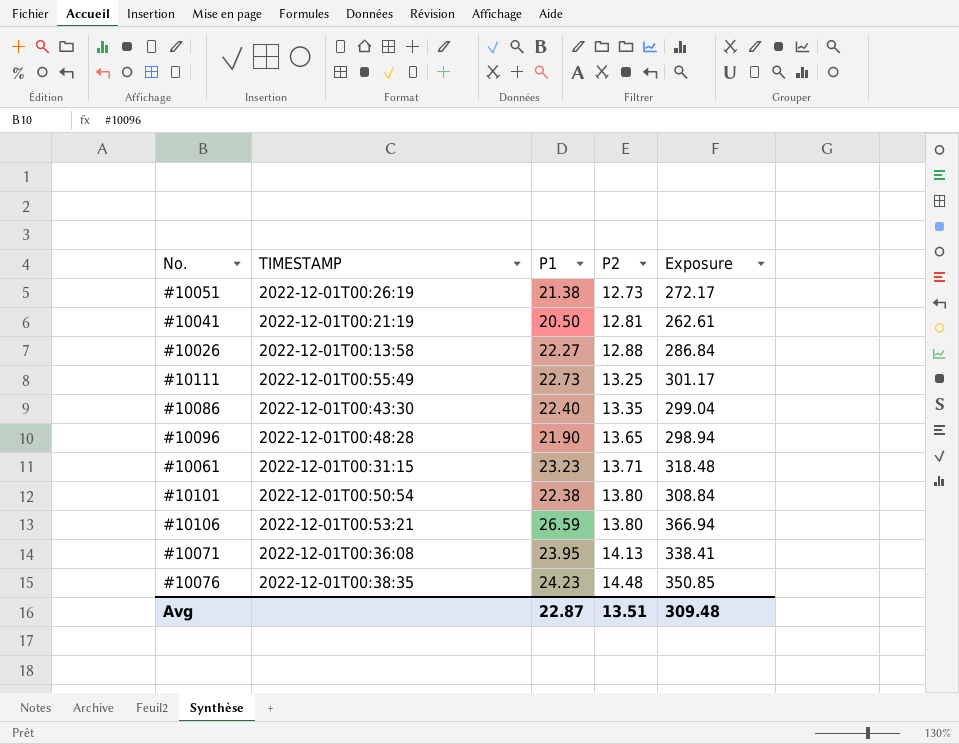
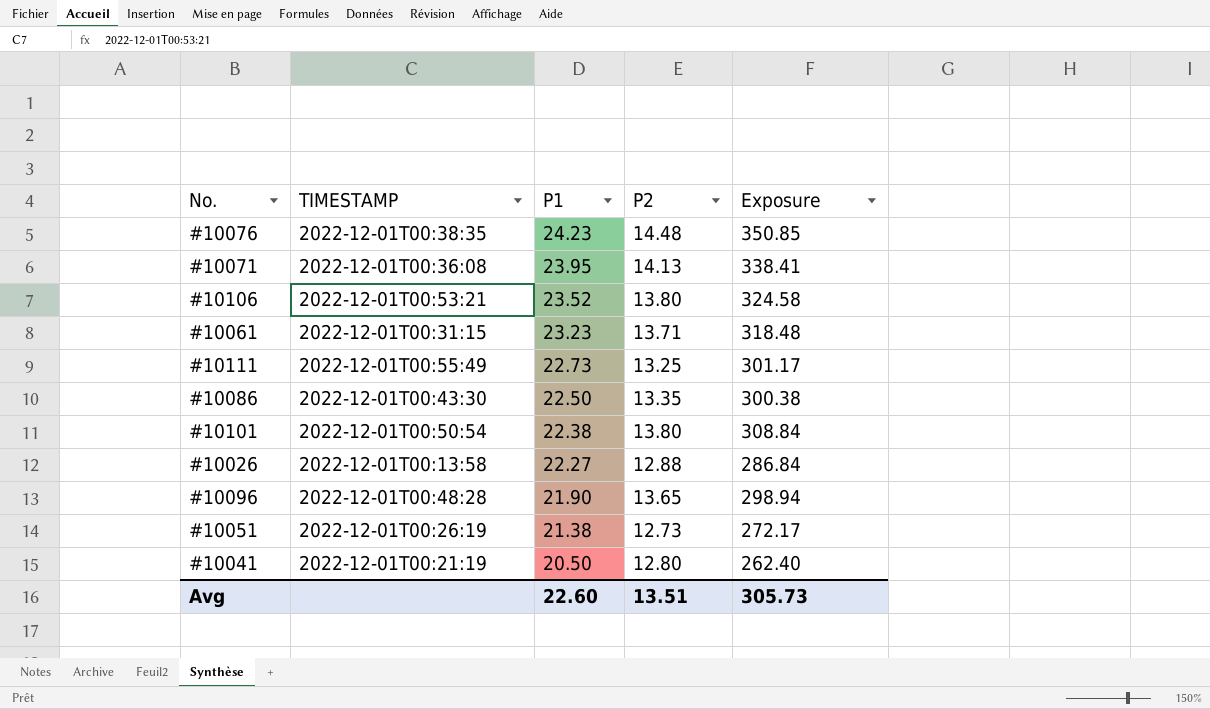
row order: P2 ascending -> P1 descending
#10106 | P1: 26.59 -> 23.52
#10106 | Exposure: 366.94 -> 324.58
#10086 | P1: 22.40 -> 22.50
#10086 | Exposure: 299.04 -> 300.38
#10041 | P2: 12.81 -> 12.80
#10041 | Exposure: 262.61 -> 262.40
Avg | P1: 22.87 -> 22.60
Avg | Exposure: 309.48 -> 305.73

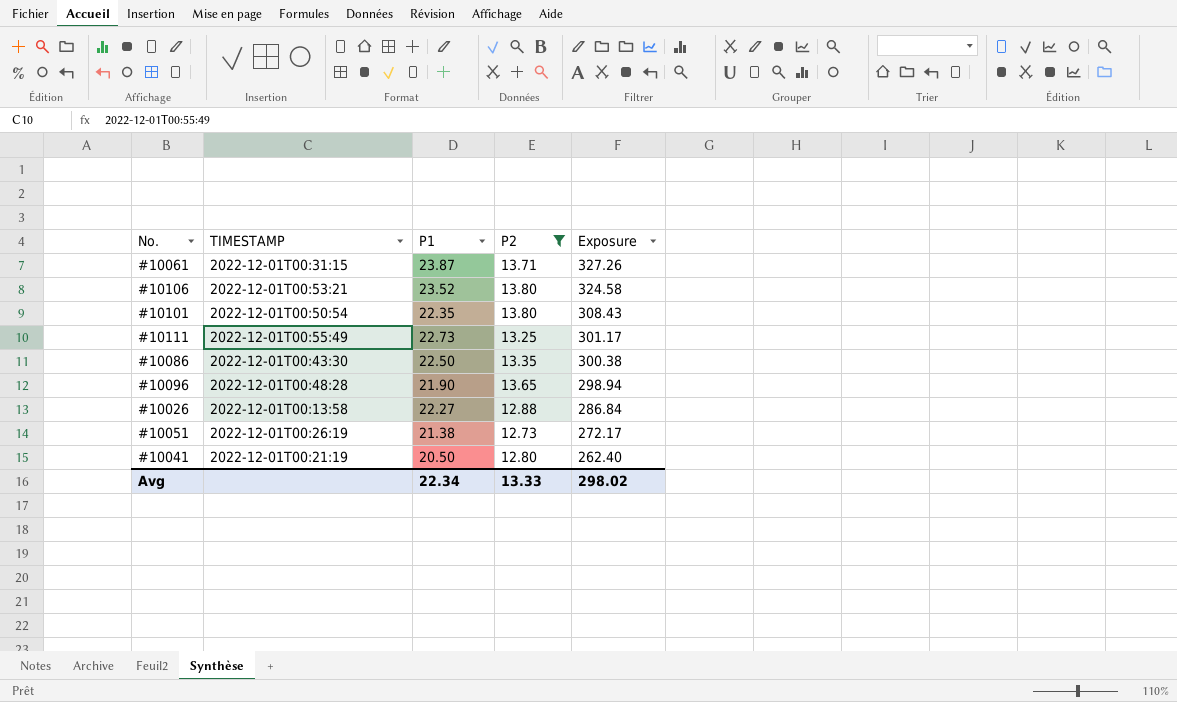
filter: none -> P2 <= 13.80
row order: P1 descending -> Exposure descending
#10061 | P1: 23.23 -> 23.87
#10061 | Exposure: 318.48 -> 327.26
#10101 | P1: 22.38 -> 22.35
#10101 | Exposure: 308.84 -> 308.43
Avg | P1: 22.60 -> 22.34
Avg | P2: 13.51 -> 13.33
Avg | Exposure: 305.73 -> 298.02

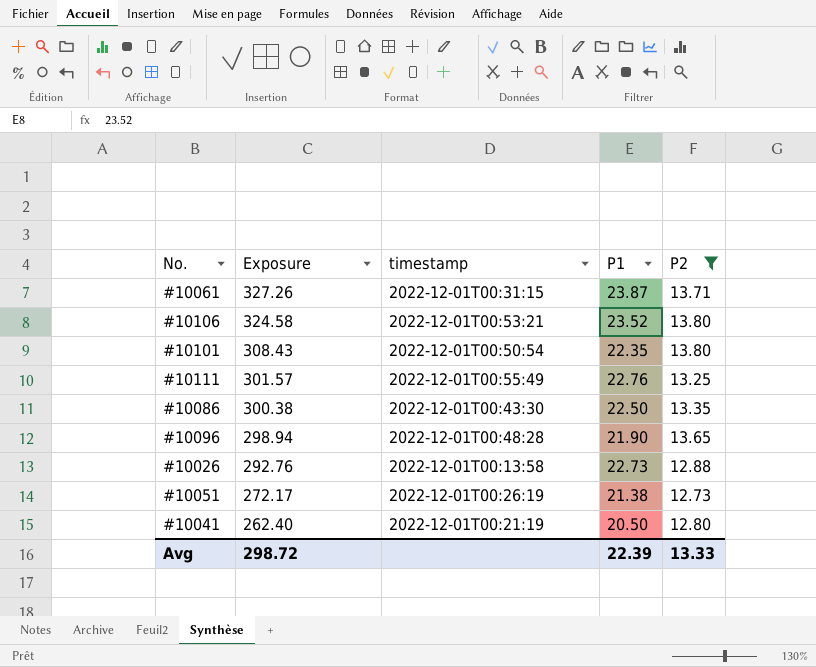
column Exposure | position: 5 -> 2
column name: TIMESTAMP -> timestamp
#10111 | Exposure: 301.17 -> 301.57
#10111 | P1: 22.73 -> 22.76
#10026 | Exposure: 286.84 -> 292.76
#10026 | P1: 22.27 -> 22.73
Avg | Exposure: 298.02 -> 298.72
Avg | P1: 22.34 -> 22.39

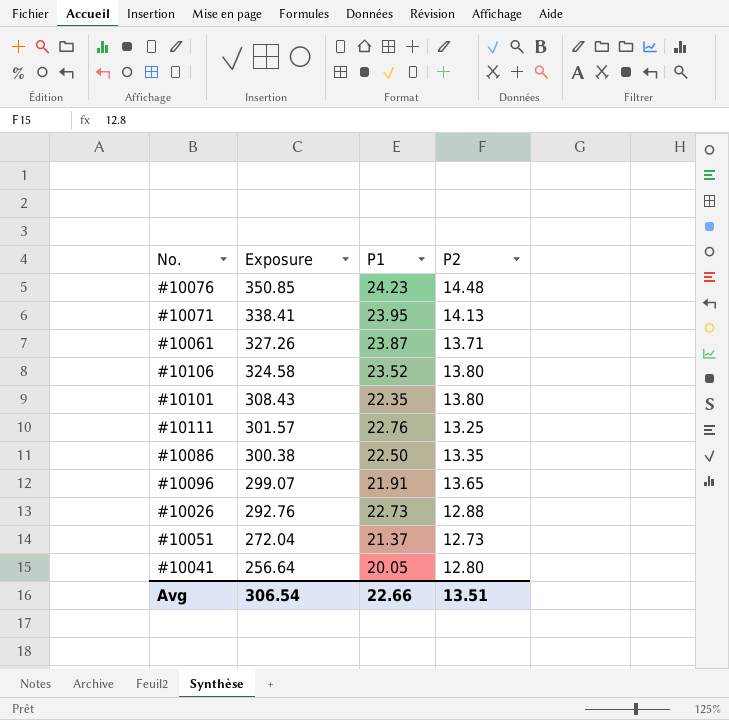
filter: P2 <= 13.80 -> none
column timestamp | position: 3 -> none
#10096 | Exposure: 298.94 -> 299.07
#10096 | P1: 21.90 -> 21.91
#10051 | Exposure: 272.17 -> 272.04
#10051 | P1: 21.38 -> 21.37
#10041 | Exposure: 262.40 -> 256.64
#10041 | P1: 20.50 -> 20.05
Avg | Exposure: 298.72 -> 306.54
Avg | P1: 22.39 -> 22.66
Avg | P2: 13.33 -> 13.51

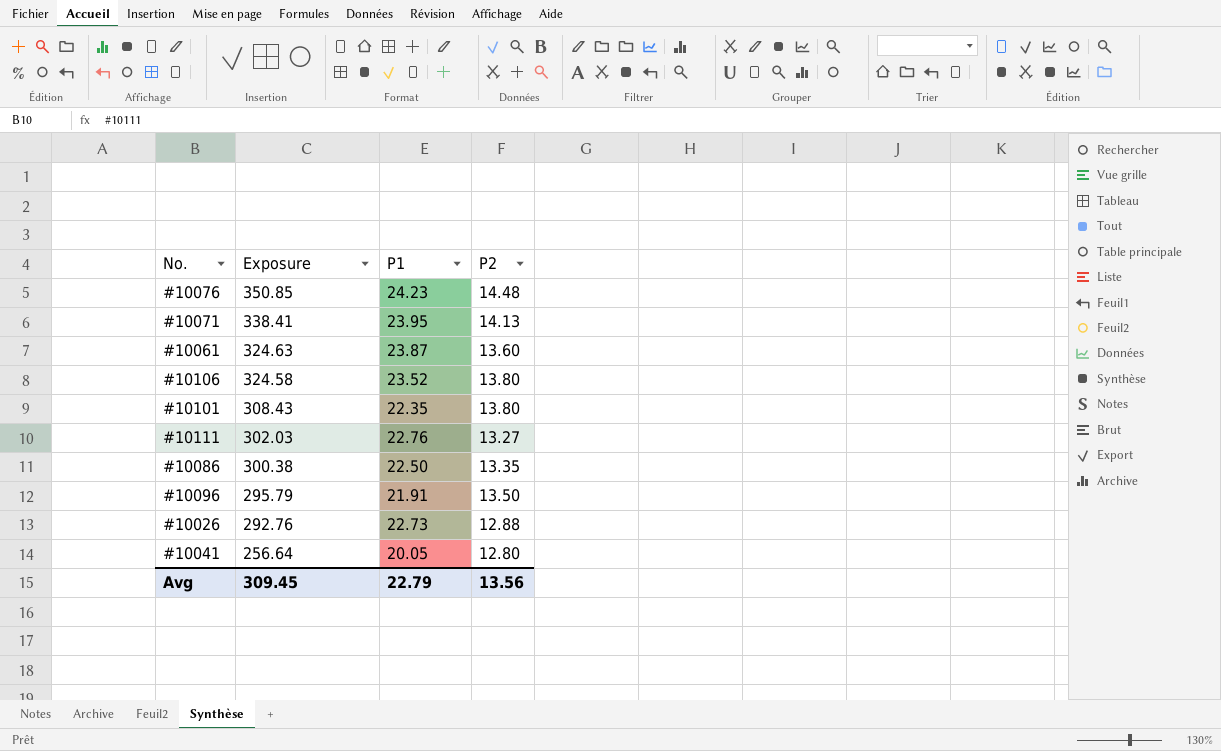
row #10051: 272.04 | 21.37 | 12.73 -> none
#10061 | Exposure: 327.26 -> 324.63
#10061 | P2: 13.71 -> 13.60
#10111 | Exposure: 301.57 -> 302.03
#10111 | P2: 13.25 -> 13.27
#10096 | Exposure: 299.07 -> 295.79
#10096 | P2: 13.65 -> 13.50
Avg | Exposure: 306.54 -> 309.45
Avg | P1: 22.66 -> 22.79
Avg | P2: 13.51 -> 13.56

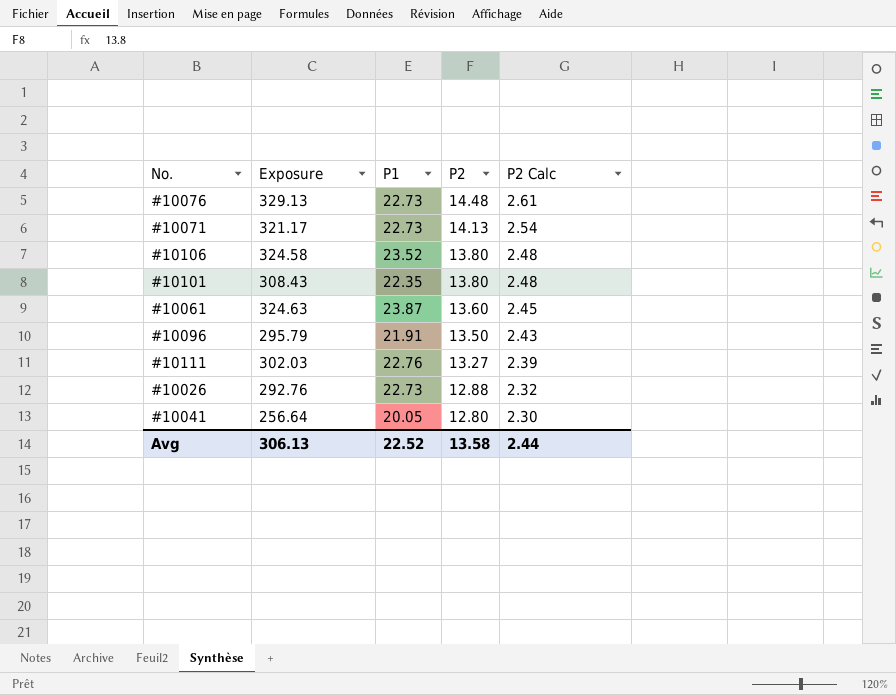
row order: Exposure descending -> P2 descending
column P2 Calc | formula: none -> [P2] * 0.18
row #10086: 300.38 | 22.50 | 13.35 -> none
#10076 | Exposure: 350.85 -> 329.13
#10076 | P1: 24.23 -> 22.73
#10071 | Exposure: 338.41 -> 321.17
#10071 | P1: 23.95 -> 22.73
Avg | Exposure: 309.45 -> 306.13
Avg | P1: 22.79 -> 22.52
Avg | P2: 13.56 -> 13.58

